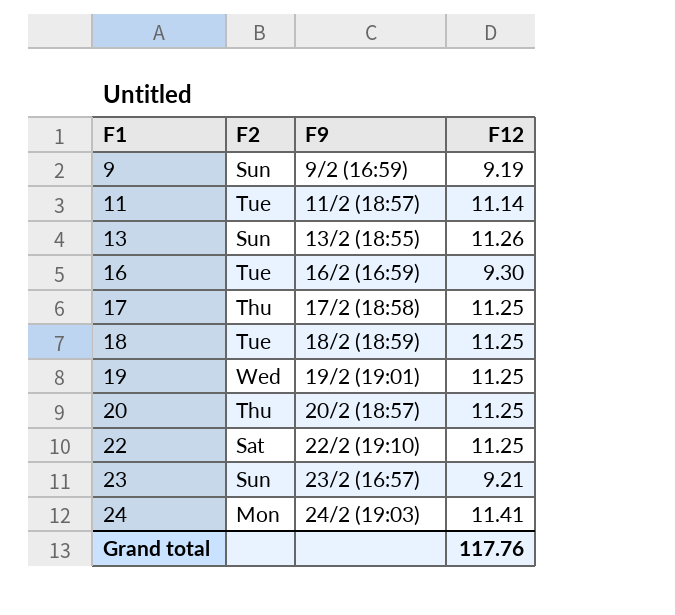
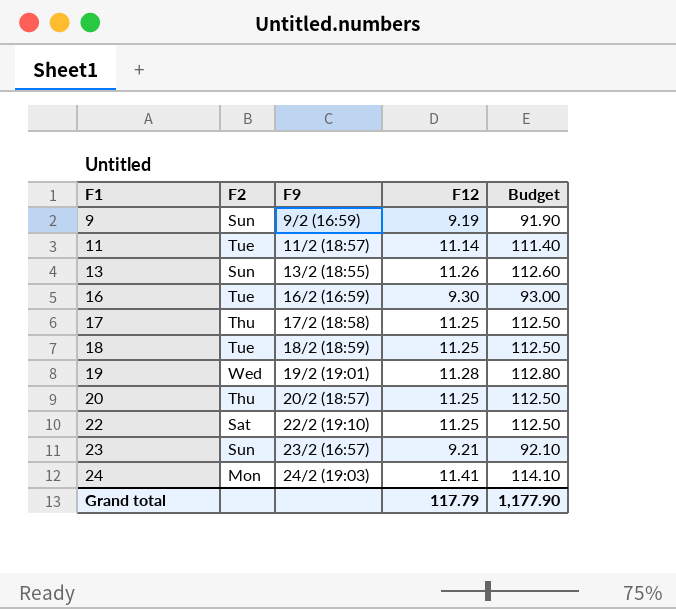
column Budget | formula: none -> [F12] * 10
19 | F12: 11.25 -> 11.28
Grand total | F12: 117.76 -> 117.79

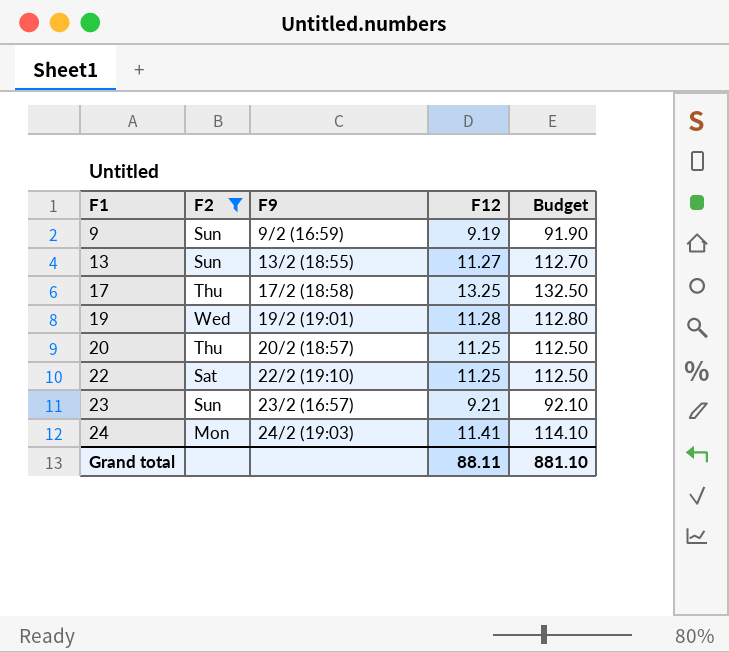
filter: none -> F2 != Tue
13 | F12: 11.26 -> 11.27
13 | Budget: 112.60 -> 112.70
17 | F12: 11.25 -> 13.25
17 | Budget: 112.50 -> 132.50
Grand total | F12: 117.79 -> 88.11
Grand total | Budget: 1,177.90 -> 881.10

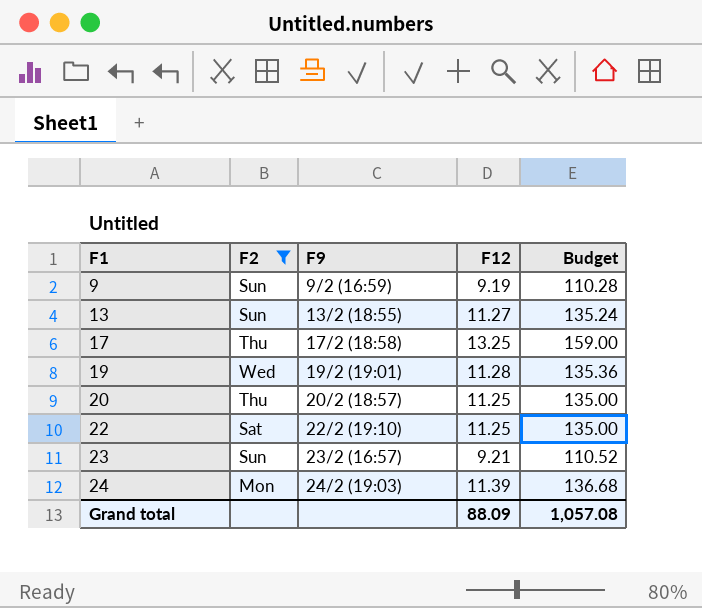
column Budget | formula: [F12] * 10 -> [F12] * 12
24 | F12: 11.41 -> 11.39
Grand total | F12: 88.11 -> 88.09
Grand total | Budget: 881.10 -> 1,057.08

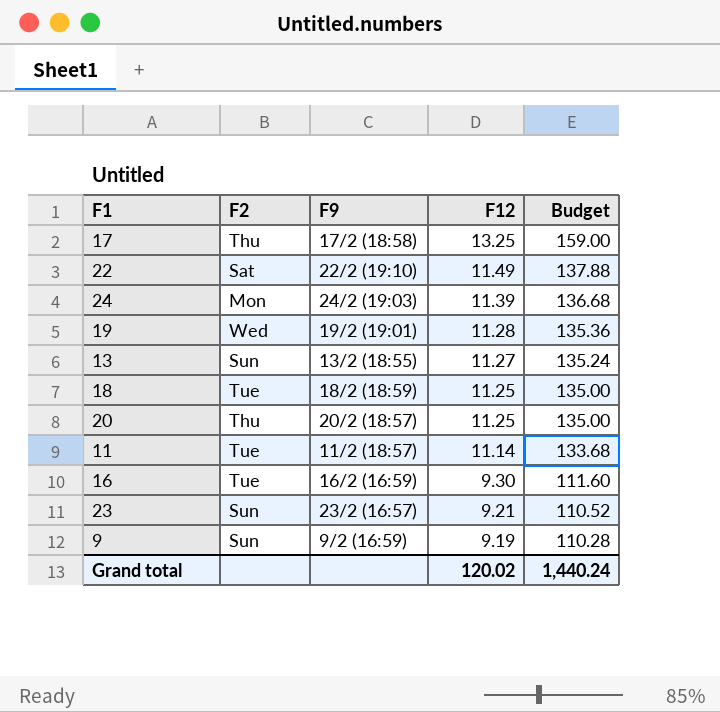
filter: F2 != Tue -> none
row order: F1 ascending -> F12 descending
22 | F12: 11.25 -> 11.49
22 | Budget: 135.00 -> 137.88
Grand total | F12: 88.09 -> 120.02
Grand total | Budget: 1,057.08 -> 1,440.24

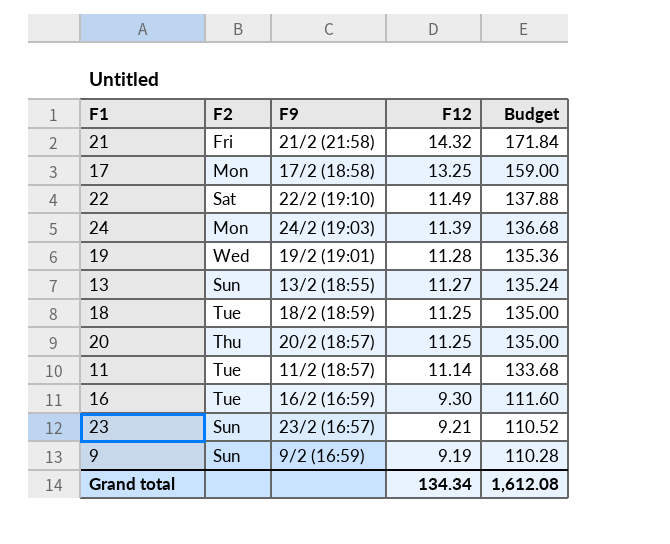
row 21: none -> Fri | 21/2 (21:58) | 14.32 | 171.84
17 | F2: Thu -> Mon
Grand total | F12: 120.02 -> 134.34
Grand total | Budget: 1,440.24 -> 1,612.08

